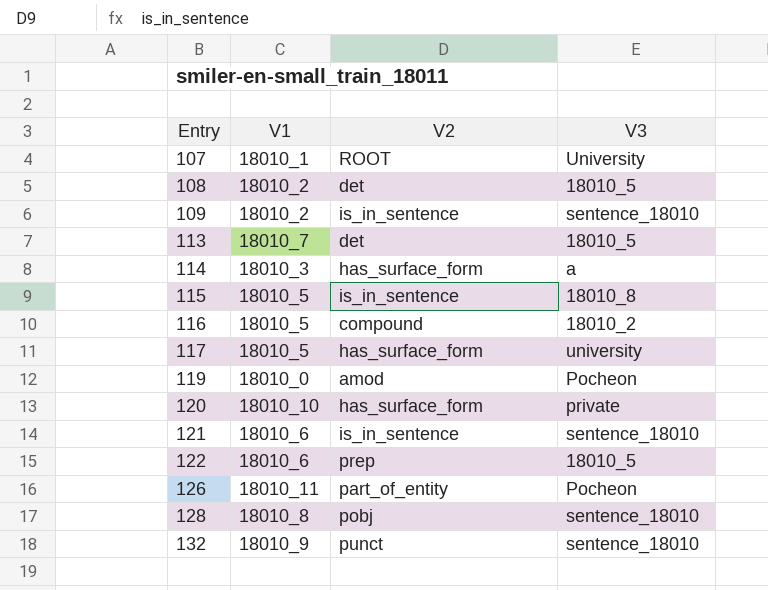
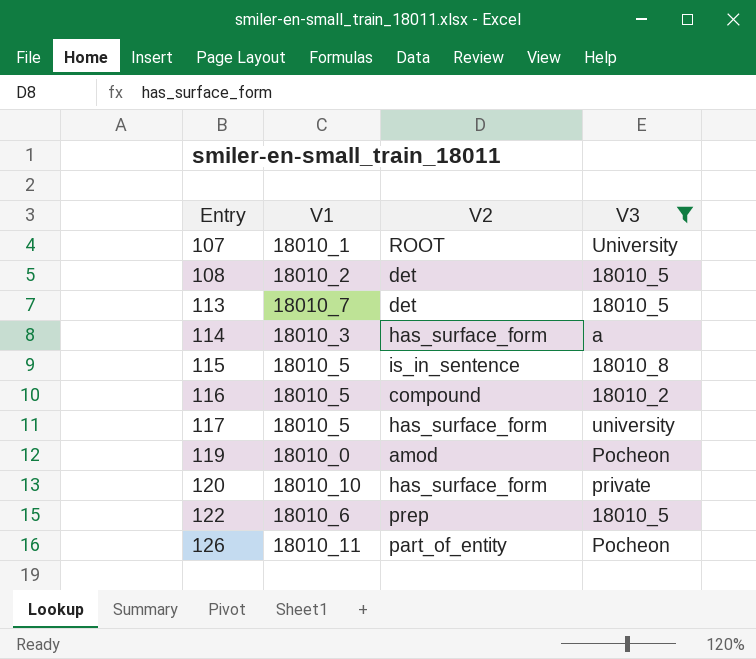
filter: none -> V3 != sentence_18010

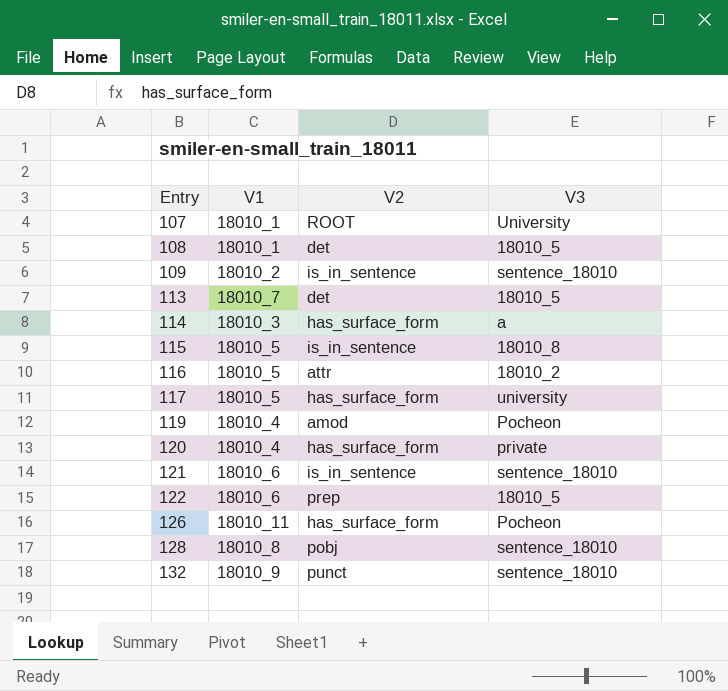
filter: V3 != sentence_18010 -> none
108 | V1: 18010_2 -> 18010_1
116 | V2: compound -> attr
119 | V1: 18010_0 -> 18010_4
120 | V1: 18010_10 -> 18010_4
126 | V2: part_of_entity -> has_surface_form

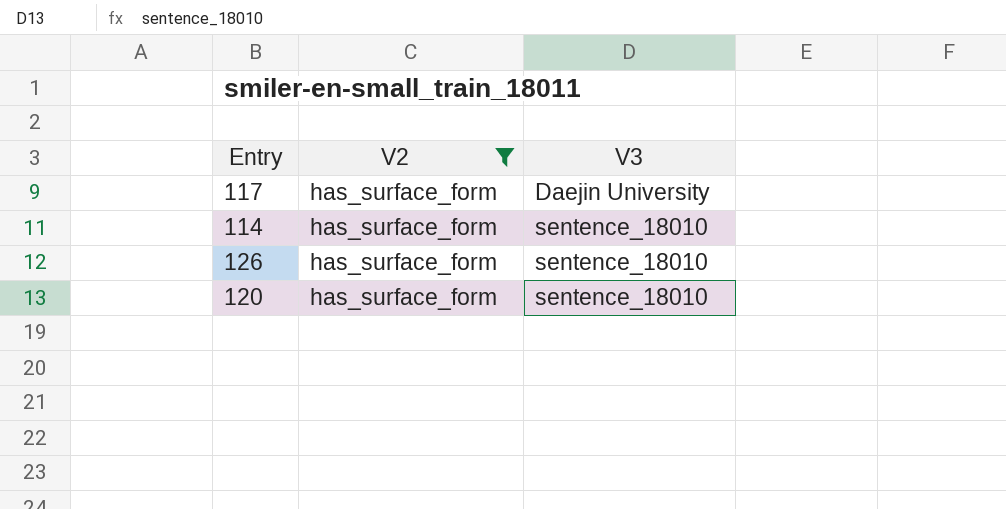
filter: none -> V2 = has_surface_form
row order: Entry ascending -> V3 ascending
column V1 | position: 2 -> none
117 | V3: university -> Daejin University
114 | V3: a -> sentence_18010
126 | V3: Pocheon -> sentence_18010
120 | V3: private -> sentence_18010

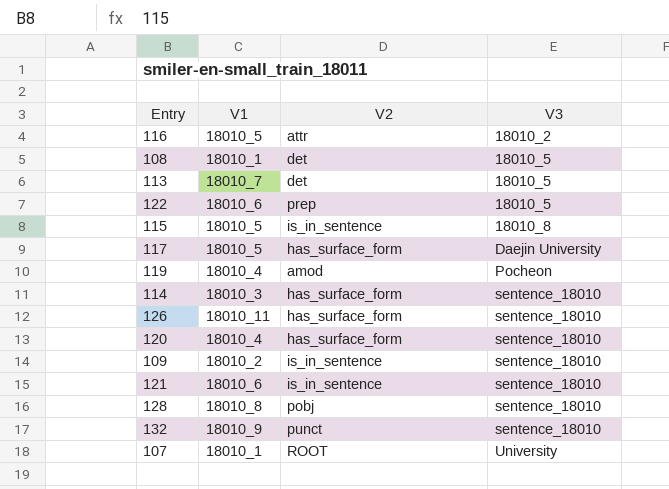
filter: V2 = has_surface_form -> none
column V1 | position: none -> 2

